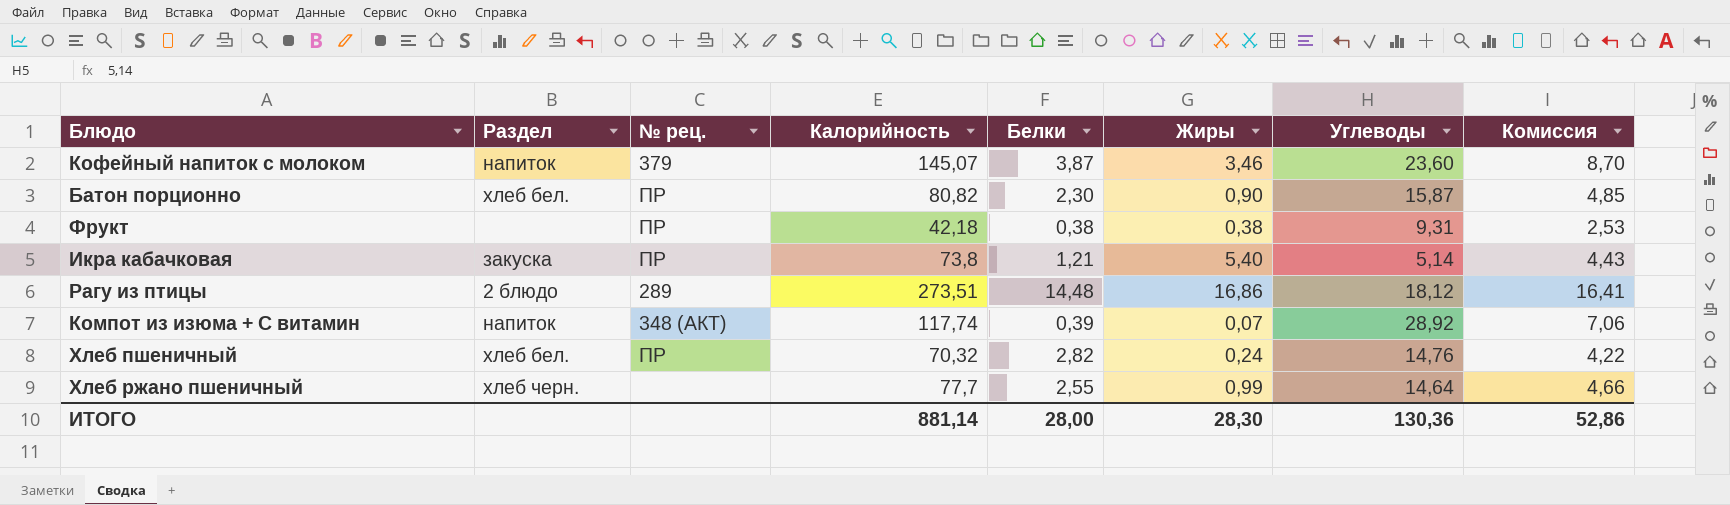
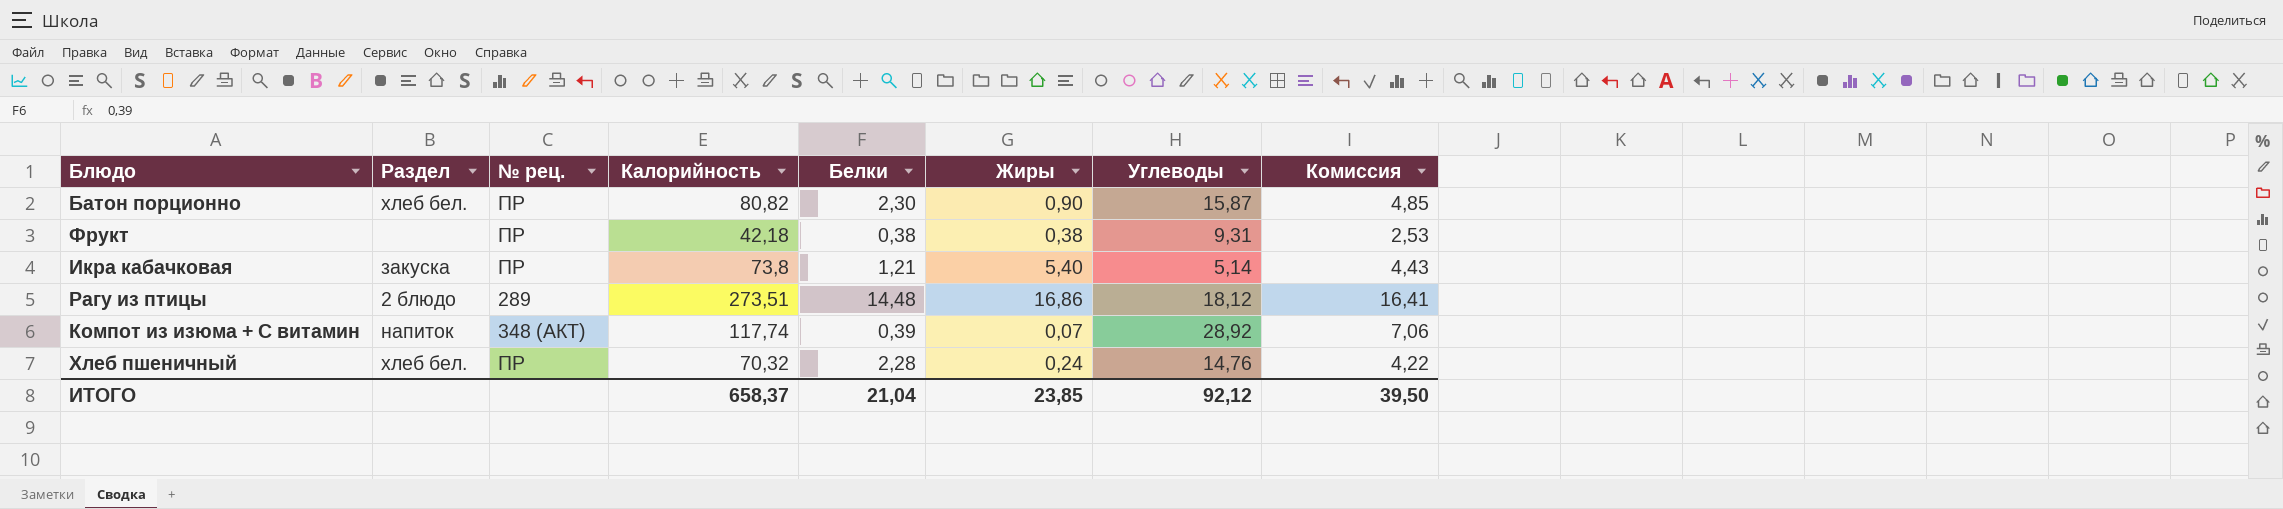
row Кофейный напиток с молоком: напиток | 379 | 145,07 | 3,87 | 3,46 | 23,60 | 8,70 -> none
row Хлеб ржано пшеничный: хлеб черн. | none | 77,7 | 2,55 | 0,99 | 14,64 | 4,66 -> none
Хлеб пшеничный | Белки: 2,82 -> 2,28
ИТОГО | Калорийность: 881,14 -> 658,37
ИТОГО | Белки: 28,00 -> 21,04
ИТОГО | Жиры: 28,30 -> 23,85
ИТОГО | Углеводы: 130,36 -> 92,12
ИТОГО | Комиссия: 52,86 -> 39,50

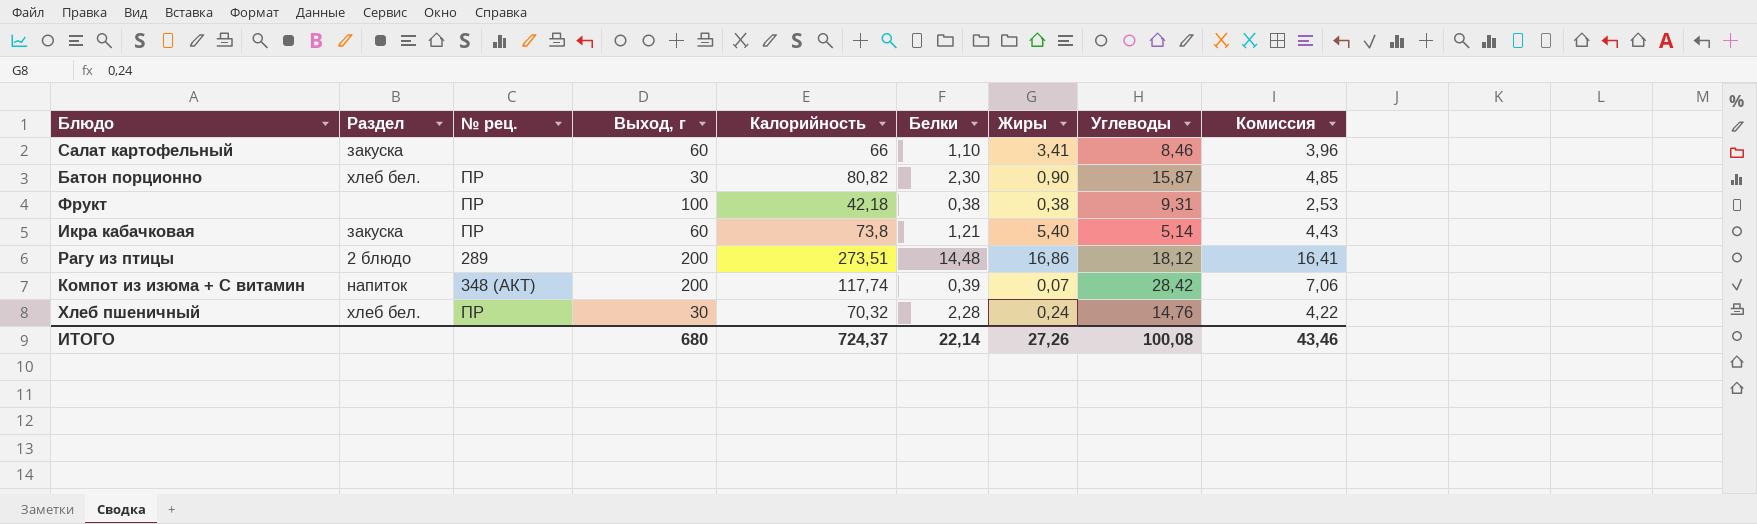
column Выход, г | position: none -> 4
row Салат картофельный: none -> закуска | none | 60 | 66 | 1,10 | 3,41 | 8,46 | 3,96
Компот из изюма + С витамин | Углеводы: 28,92 -> 28,42
ИТОГО | Калорийность: 658,37 -> 724,37
ИТОГО | Белки: 21,04 -> 22,14
ИТОГО | Жиры: 23,85 -> 27,26
ИТОГО | Углеводы: 92,12 -> 100,08
ИТОГО | Комиссия: 39,50 -> 43,46

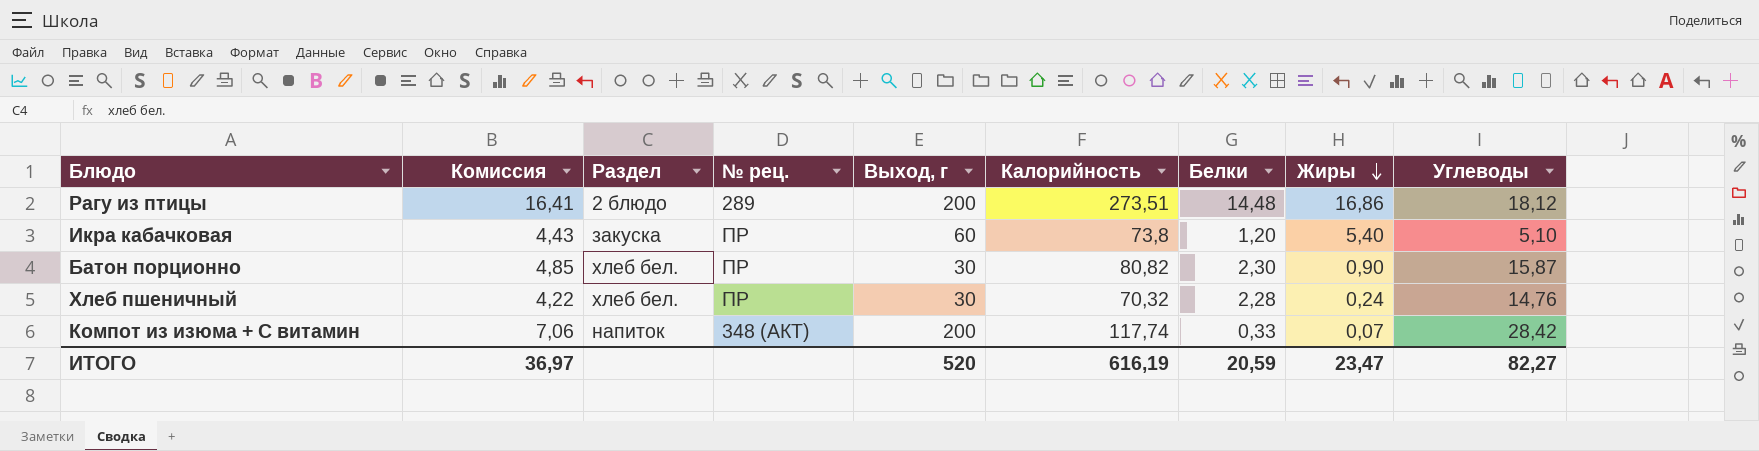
row order: none -> Жиры descending
column Комиссия | position: 9 -> 2
row Салат картофельный: закуска | none | 60 | 66 | 1,10 | 3,41 | 8,46 | 3,96 -> none
row Фрукт: none | ПР | 100 | 42,18 | 0,38 | 0,38 | 9,31 | 2,53 -> none
Икра кабачковая | Белки: 1,21 -> 1,20
Икра кабачковая | Углеводы: 5,14 -> 5,10
Компот из изюма + С витамин | Белки: 0,39 -> 0,33
ИТОГО | Комиссия: 43,46 -> 36,97
ИТОГО | Выход, г: 680 -> 520
ИТОГО | Калорийность: 724,37 -> 616,19
ИТОГО | Белки: 22,14 -> 20,59
ИТОГО | Жиры: 27,26 -> 23,47
ИТОГО | Углеводы: 100,08 -> 82,27

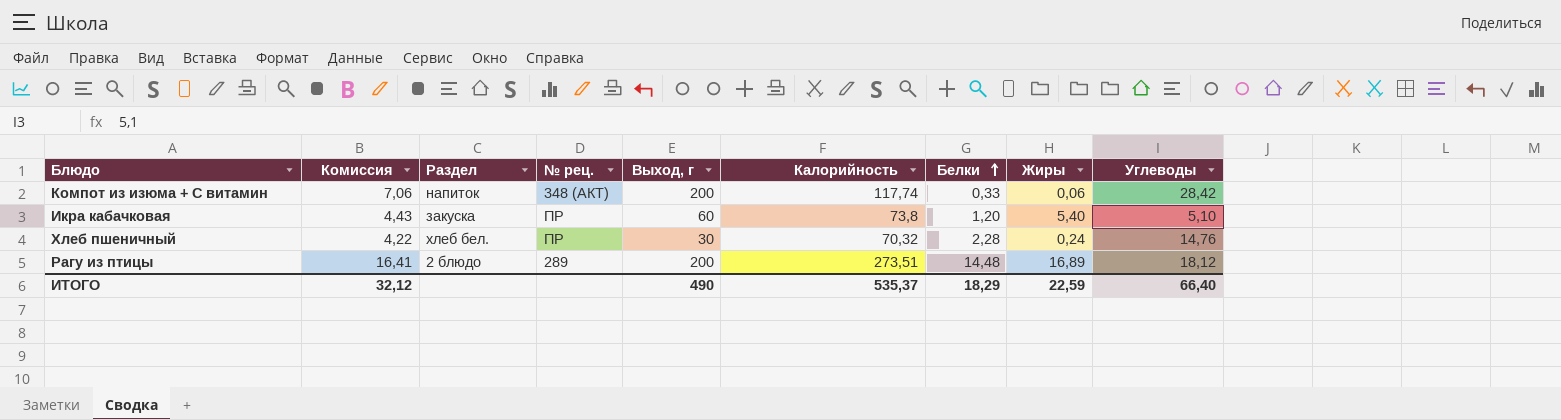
row order: Жиры descending -> Белки ascending
row Батон порционно: 4,85 | хлеб бел. | ПР | 30 | 80,82 | 2,30 | 0,90 | 15,87 -> none
Компот из изюма + С витамин | Жиры: 0,07 -> 0,06
Рагу из птицы | Жиры: 16,86 -> 16,89
ИТОГО | Комиссия: 36,97 -> 32,12
ИТОГО | Выход, г: 520 -> 490
ИТОГО | Калорийность: 616,19 -> 535,37
ИТОГО | Белки: 20,59 -> 18,29
ИТОГО | Жиры: 23,47 -> 22,59
ИТОГО | Углеводы: 82,27 -> 66,40

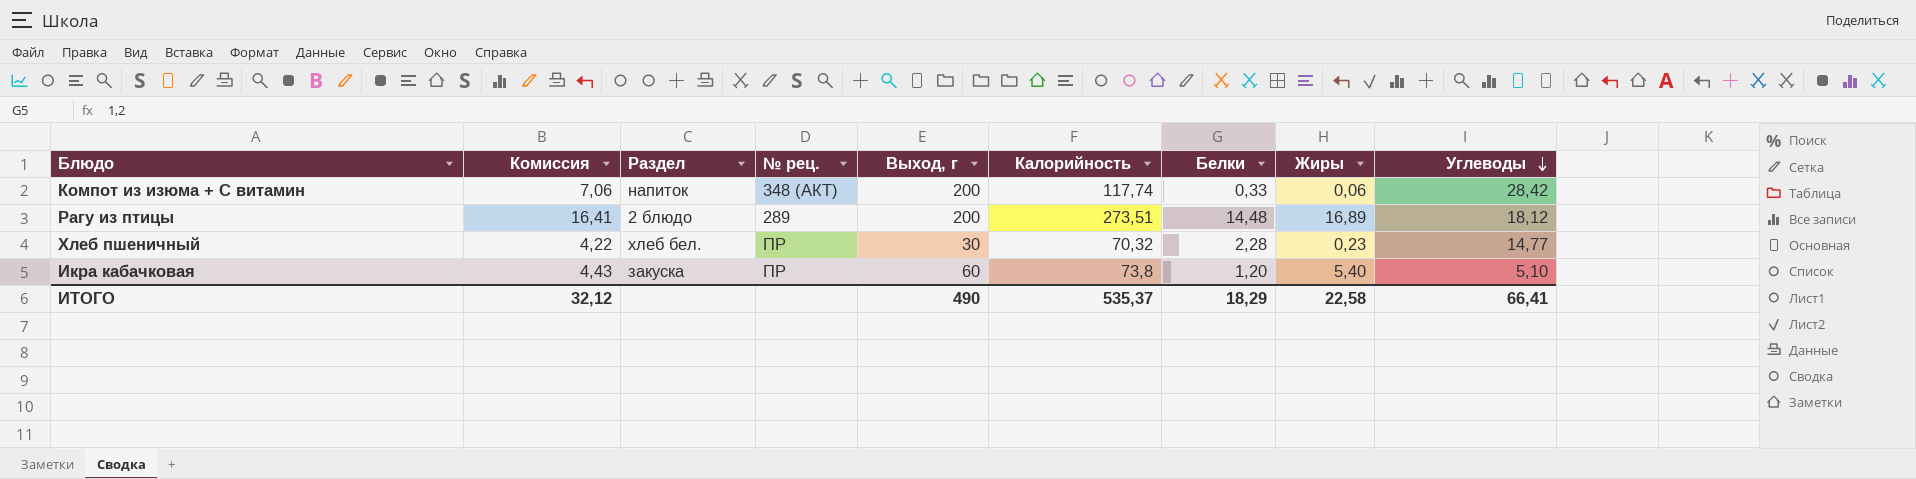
row order: Белки ascending -> Углеводы descending
Хлеб пшеничный | Жиры: 0,24 -> 0,23
Хлеб пшеничный | Углеводы: 14,76 -> 14,77
ИТОГО | Жиры: 22,59 -> 22,58
ИТОГО | Углеводы: 66,40 -> 66,41

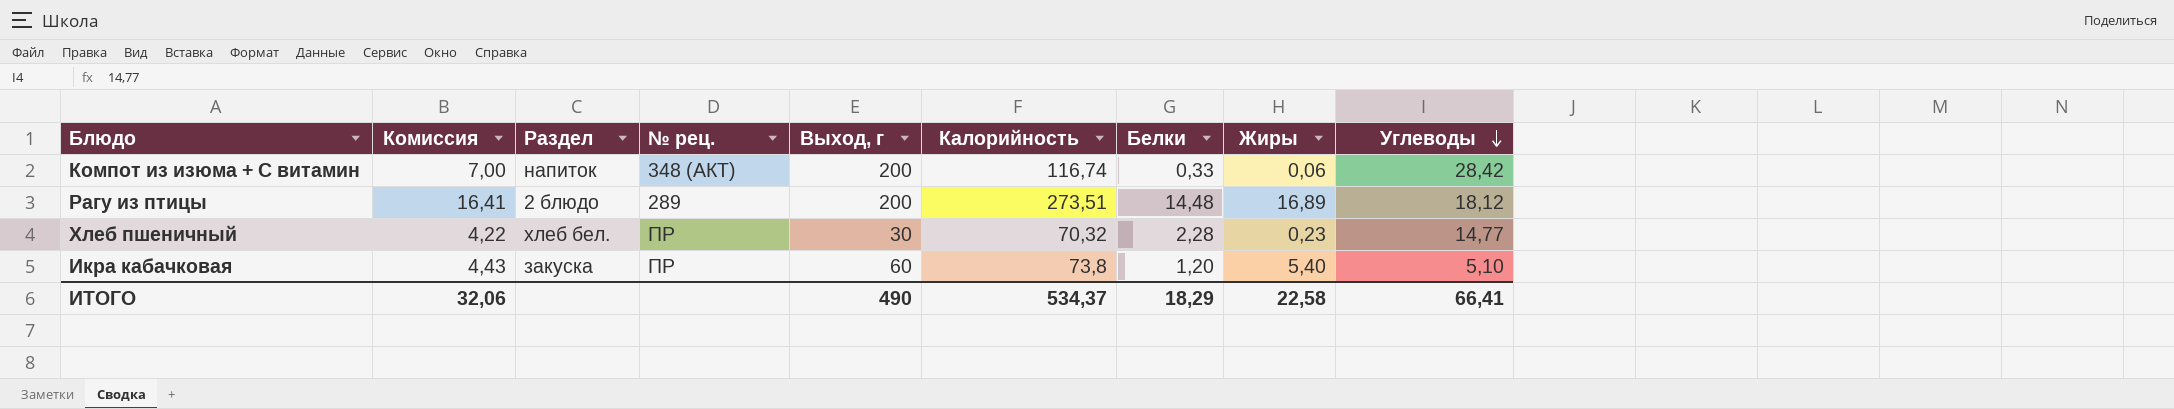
Компот из изюма + С витамин | Комиссия: 7,06 -> 7,00
Компот из изюма + С витамин | Калорийность: 117,74 -> 116,74
ИТОГО | Комиссия: 32,12 -> 32,06
ИТОГО | Калорийность: 535,37 -> 534,37

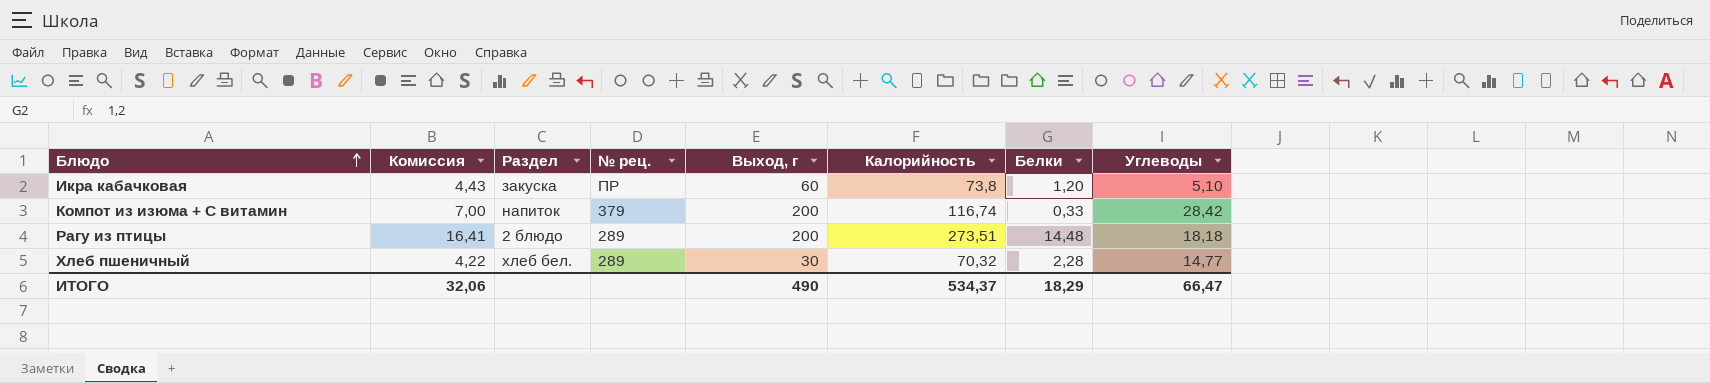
row order: Углеводы descending -> Блюдо ascending
column Жиры | position: 8 -> none
Компот из изюма + С витамин | № рец.: 348 (АКТ) -> 379
Рагу из птицы | Углеводы: 18,12 -> 18,18
Хлеб пшеничный | № рец.: ПР -> 289
ИТОГО | Углеводы: 66,41 -> 66,47

